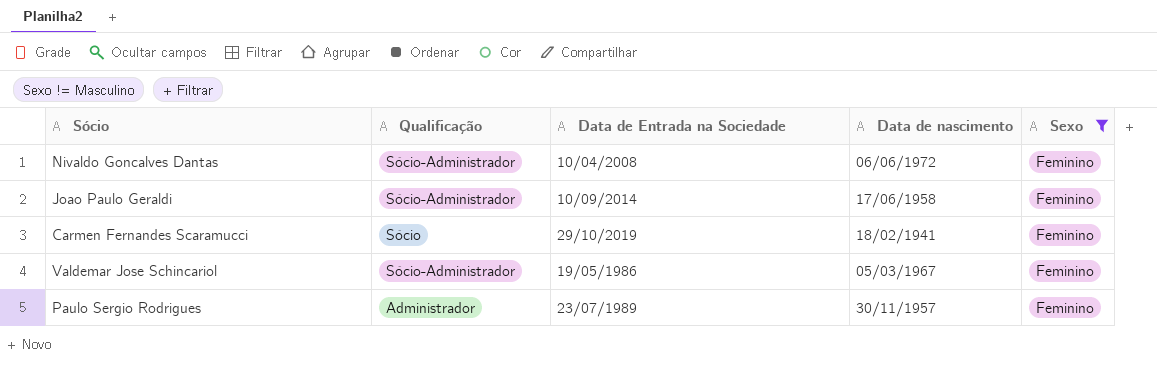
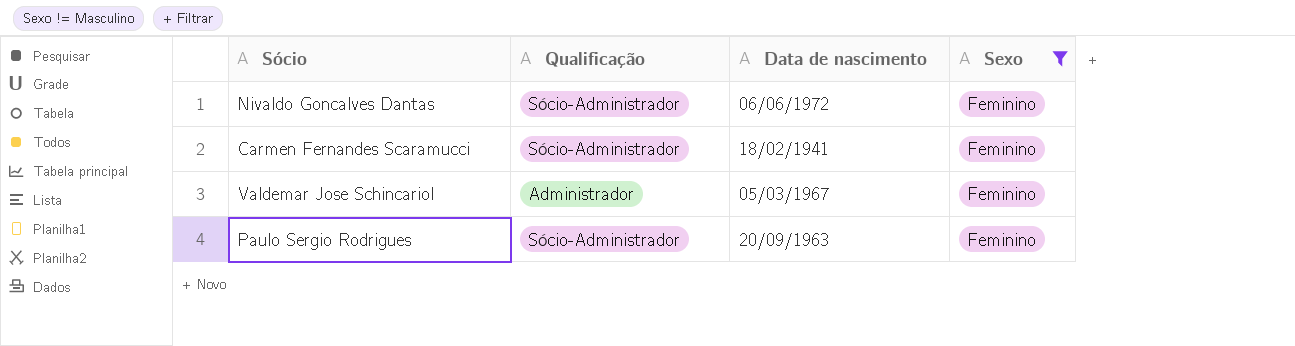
column Data de Entrada na Sociedade | position: 3 -> none
row Joao Paulo Geraldi: Sócio-Administrador | 10/09/2014 | 17/06/1958 | Feminino -> none
Carmen Fernandes Scaramucci | Qualificação: Sócio -> Sócio-Administrador
Valdemar Jose Schincariol | Qualificação: Sócio-Administrador -> Administrador
Paulo Sergio Rodrigues | Qualificação: Administrador -> Sócio-Administrador
Paulo Sergio Rodrigues | Data de nascimento: 30/11/1957 -> 20/09/1963

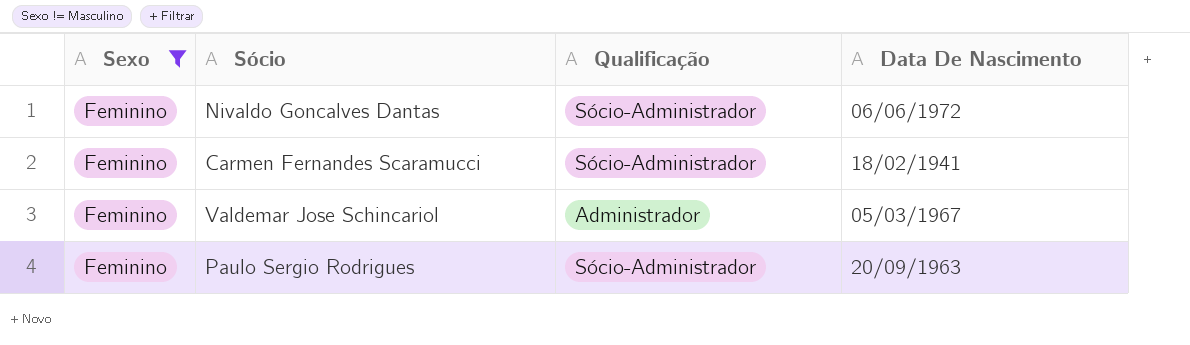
column Sexo | position: 4 -> 1
column name: Data de nascimento -> Data De Nascimento

